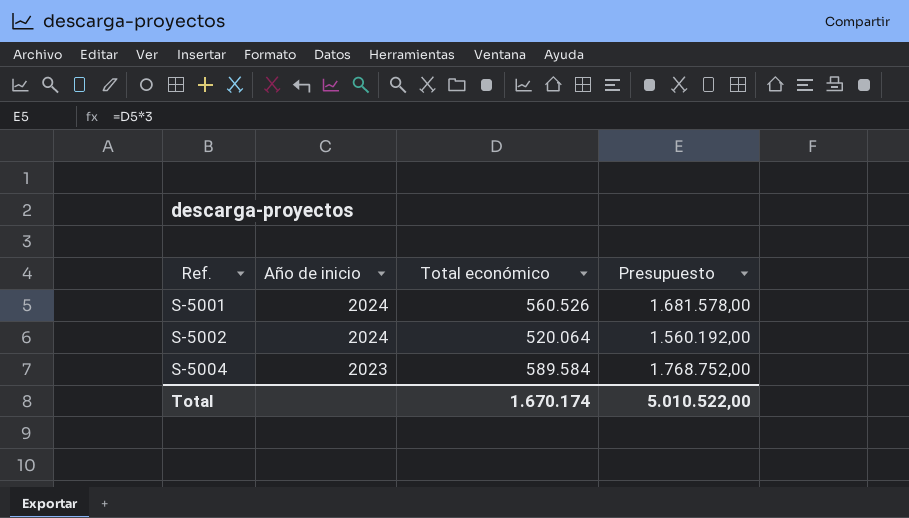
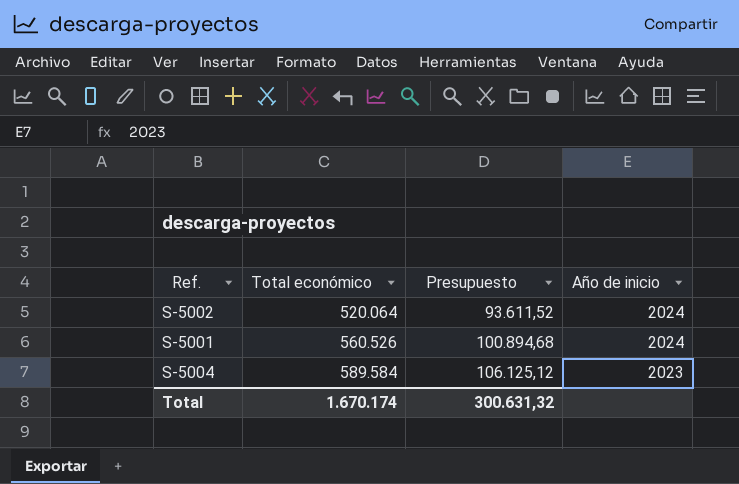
row order: Ref. ascending -> Total económico ascending
column Presupuesto | formula: [Total económico] * 3 -> [Total económico] * 0,18
column Año de inicio | position: 2 -> 4
Total | Presupuesto: 5.010.522,00 -> 300.631,32

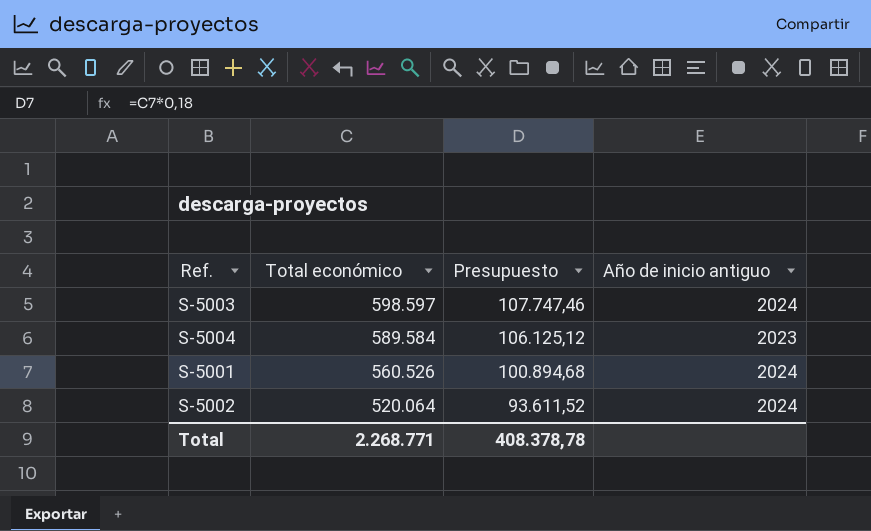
row order: Total económico ascending -> Total económico descending
column name: Año de inicio -> Año de inicio antiguo
row S-5003: none -> 598.597 | 107.747,46 | 2024
Total | Total económico: 1.670.174 -> 2.268.771
Total | Presupuesto: 300.631,32 -> 408.378,78

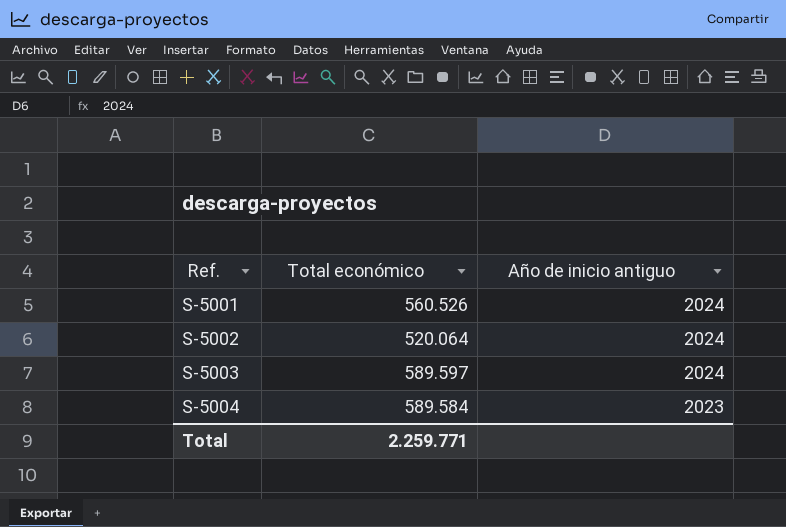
row order: Total económico descending -> Ref. ascending
column Presupuesto | formula: [Total económico] * 0,18 -> none
S-5003 | Total económico: 598.597 -> 589.597
Total | Total económico: 2.268.771 -> 2.259.771

